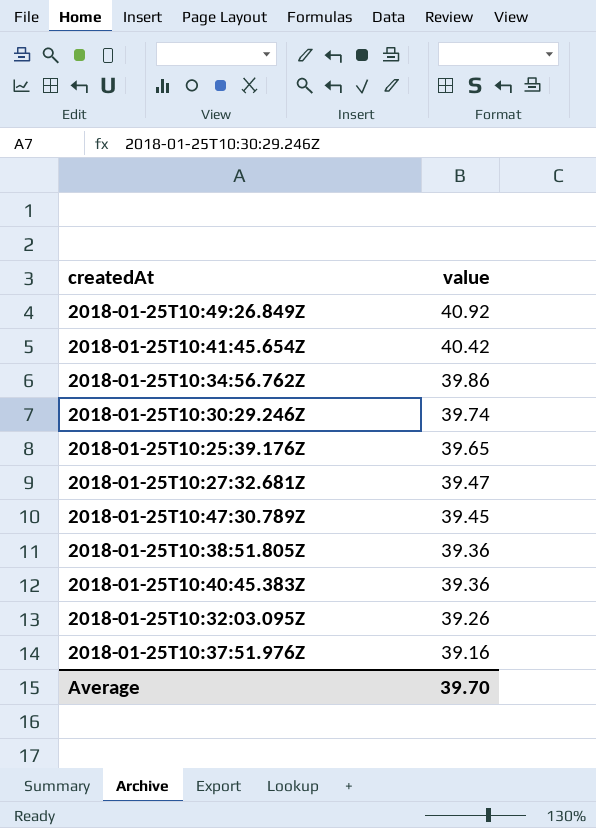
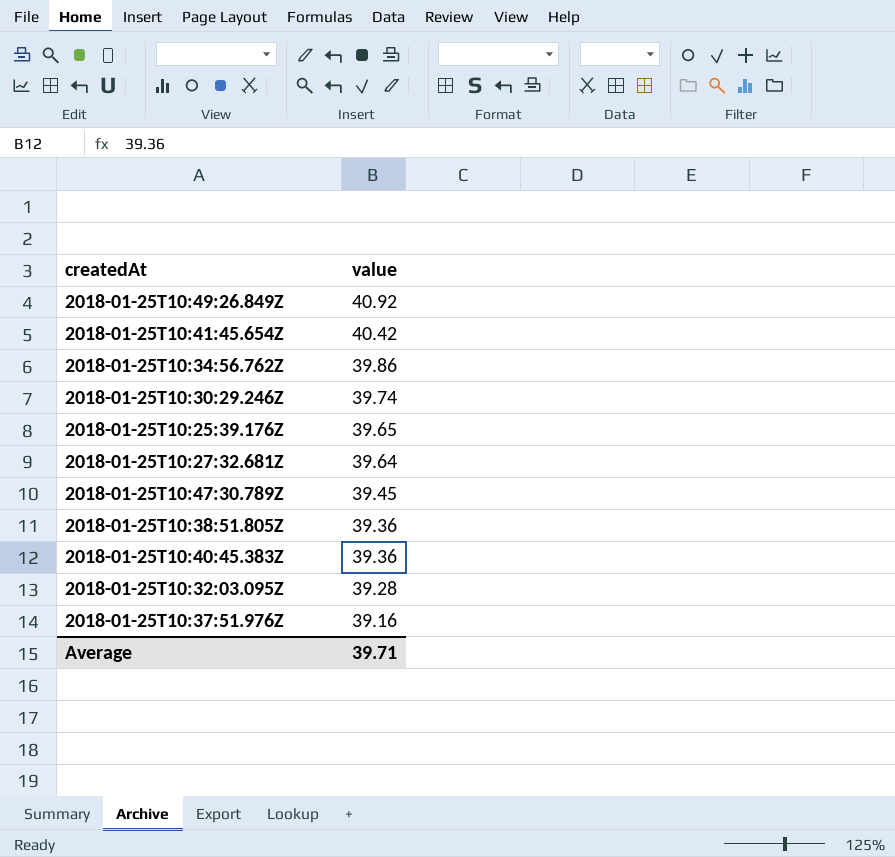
2018-01-25T10:27:32.681Z | value: 39.47 -> 39.64
2018-01-25T10:32:03.095Z | value: 39.26 -> 39.28
Average | value: 39.70 -> 39.71

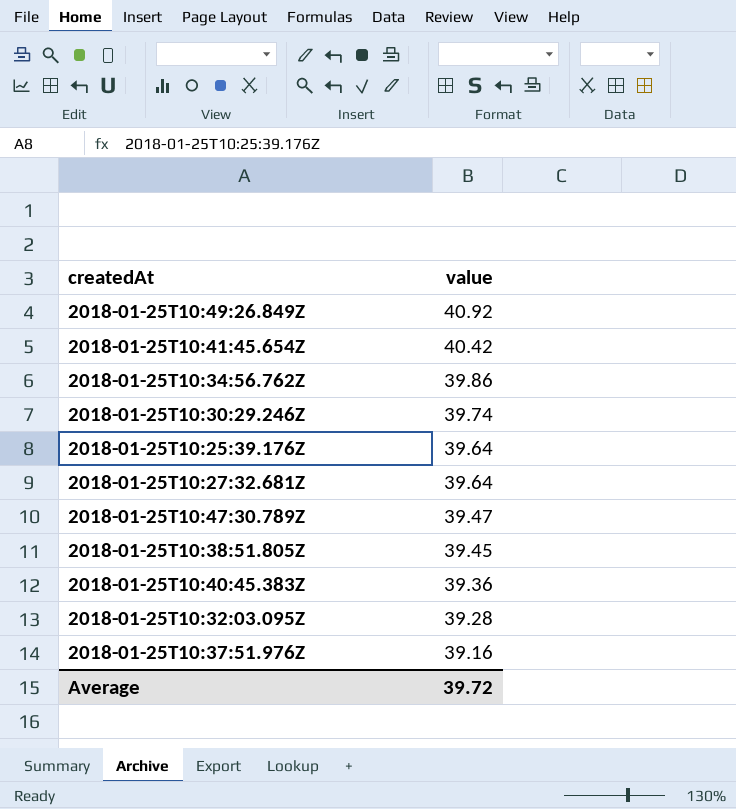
2018-01-25T10:25:39.176Z | value: 39.65 -> 39.64
2018-01-25T10:47:30.789Z | value: 39.45 -> 39.47
2018-01-25T10:38:51.805Z | value: 39.36 -> 39.45
Average | value: 39.71 -> 39.72

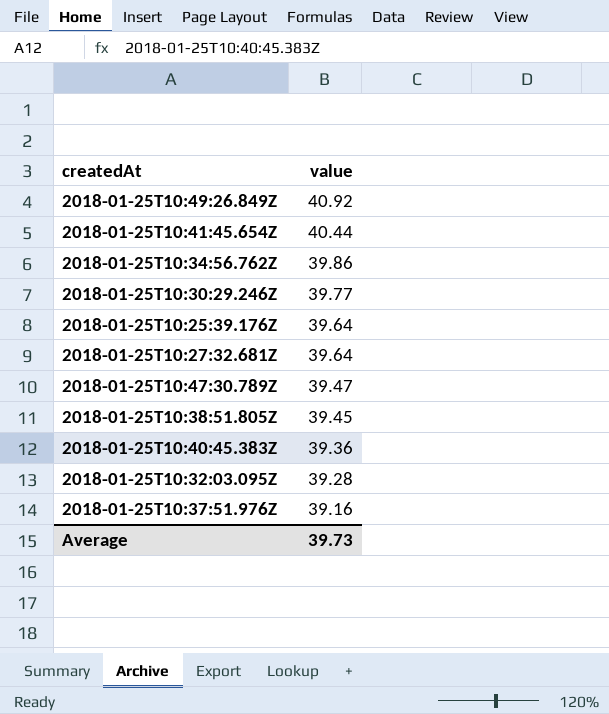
2018-01-25T10:41:45.654Z | value: 40.42 -> 40.44
2018-01-25T10:30:29.246Z | value: 39.74 -> 39.77
Average | value: 39.72 -> 39.73

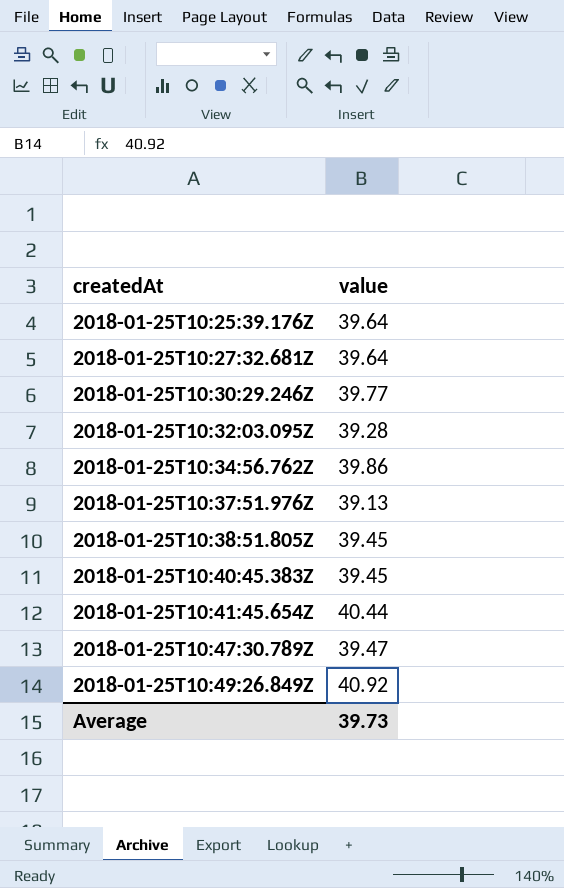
row order: value descending -> createdAt ascending
2018-01-25T10:37:51.976Z | value: 39.16 -> 39.13
2018-01-25T10:40:45.383Z | value: 39.36 -> 39.45

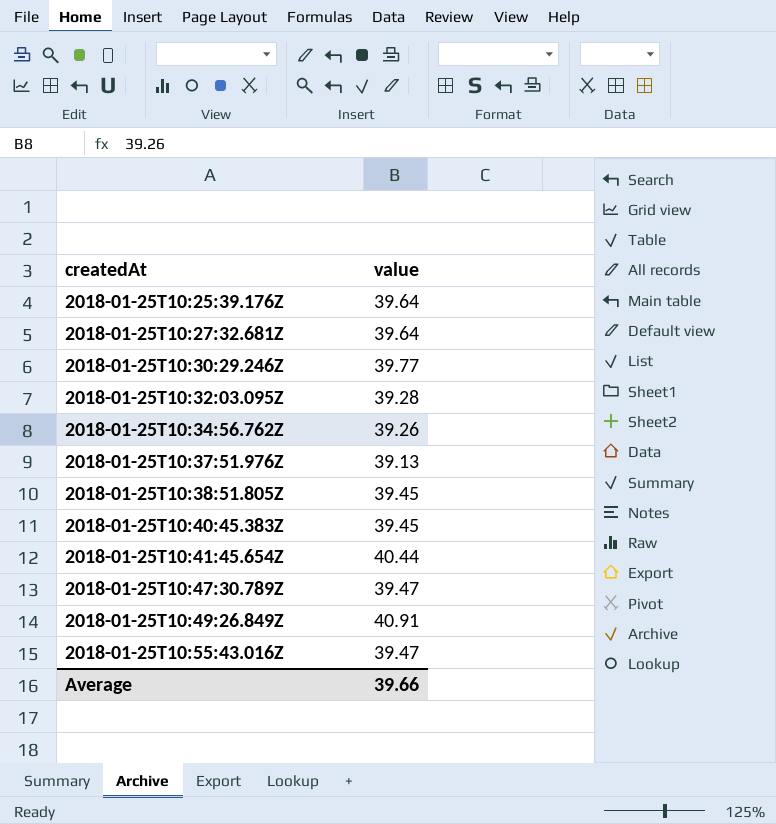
2018-01-25T10:34:56.762Z | value: 39.86 -> 39.26
2018-01-25T10:49:26.849Z | value: 40.92 -> 40.91
row 2018-01-25T10:55:43.016Z: none -> 39.47
Average | value: 39.73 -> 39.66

